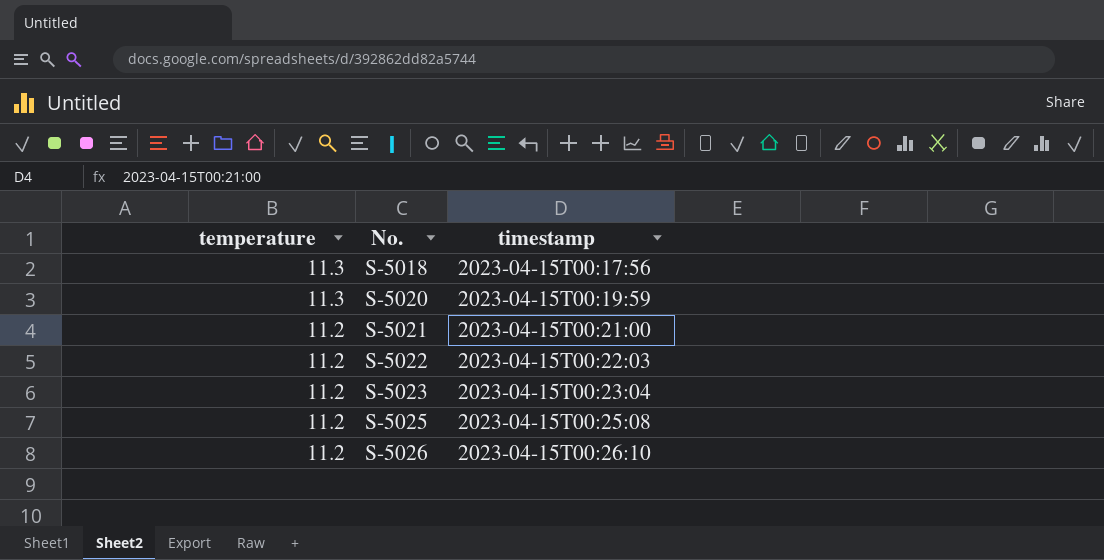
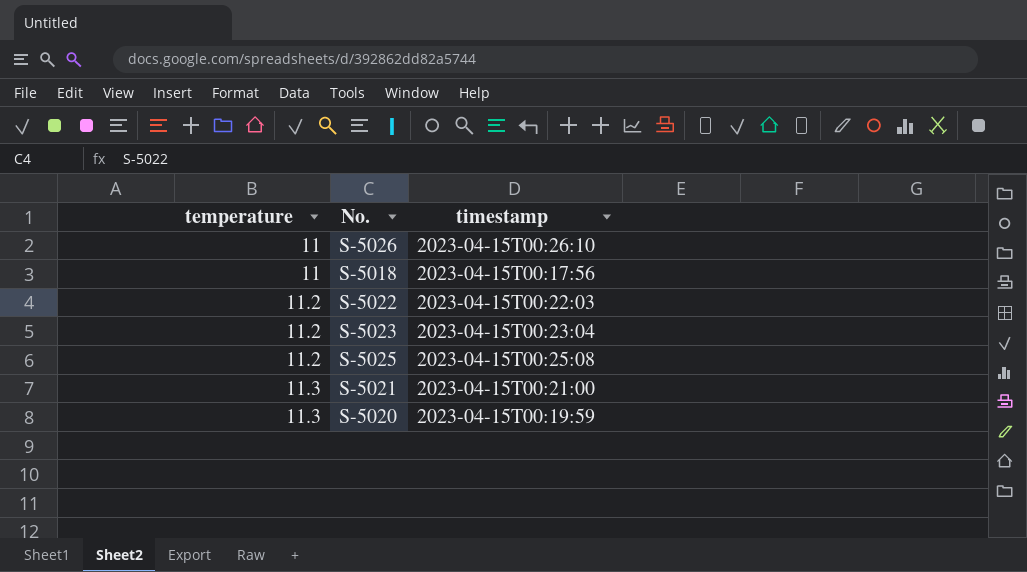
row order: temperature descending -> temperature ascending
S-5026 | temperature: 11.2 -> 11
S-5018 | temperature: 11.3 -> 11
S-5021 | temperature: 11.2 -> 11.3

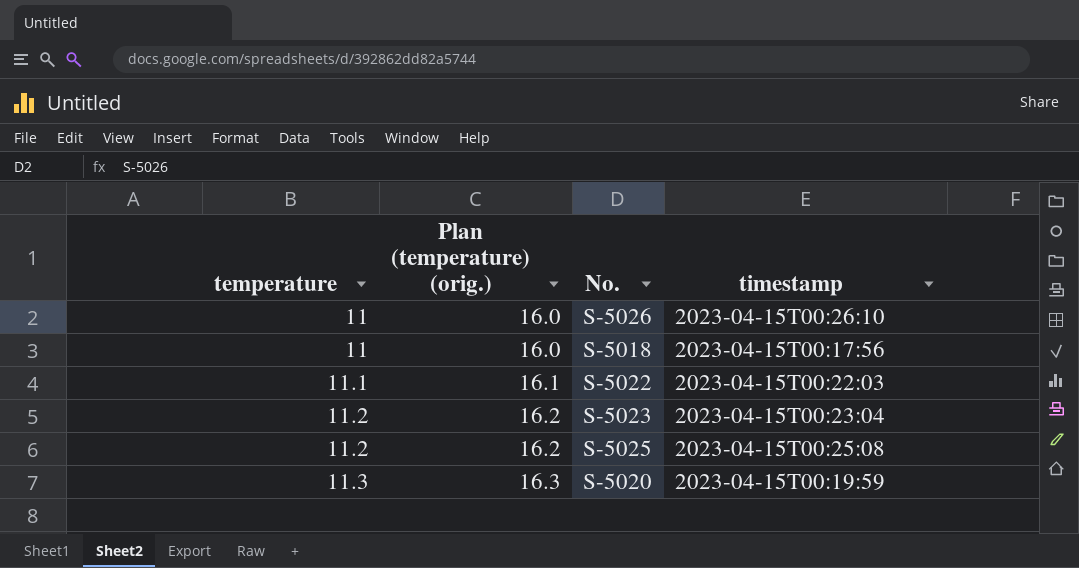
column Plan (temperature) (orig.) | formula: none -> [temperature] + 5
row S-5021: 11.3 | 2023-04-15T00:21:00 -> none
S-5022 | temperature: 11.2 -> 11.1

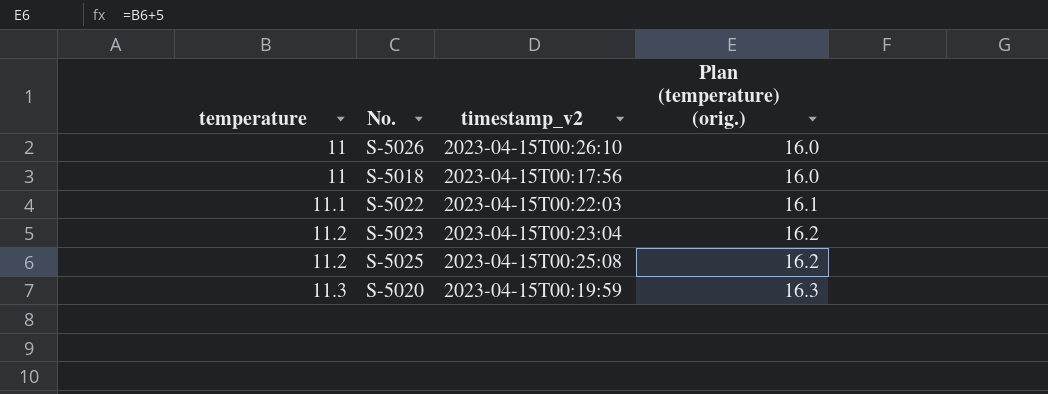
column name: timestamp -> timestamp_v2
column Plan (temperature) (orig.) | position: 2 -> 4

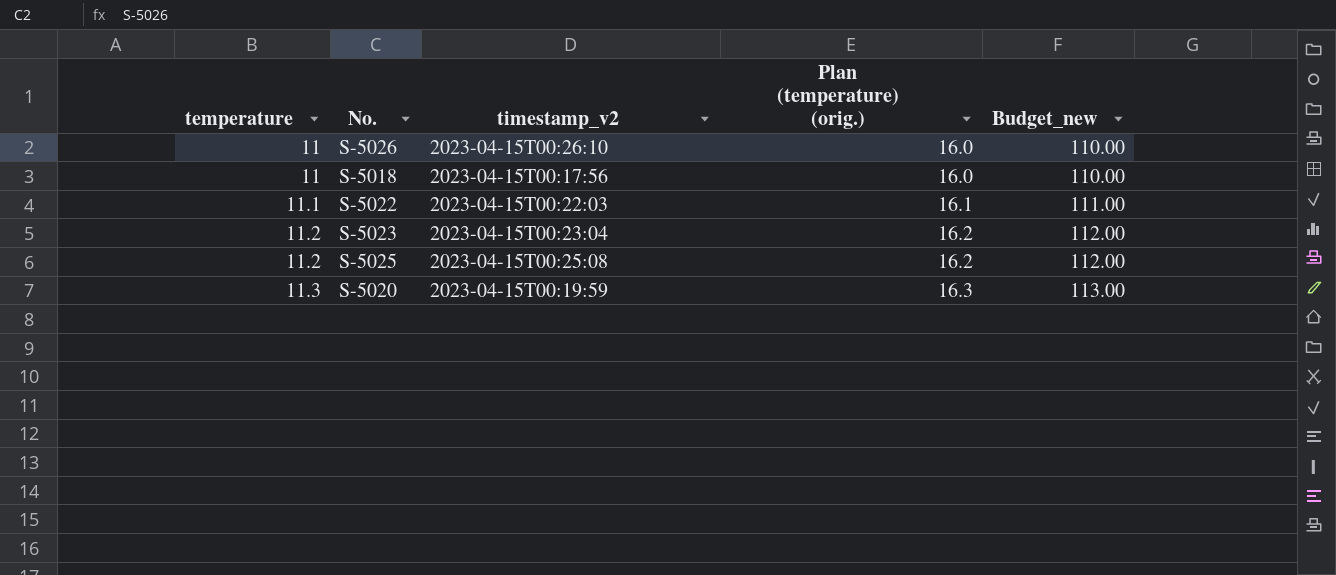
column Budget_new | formula: none -> [temperature] * 10

